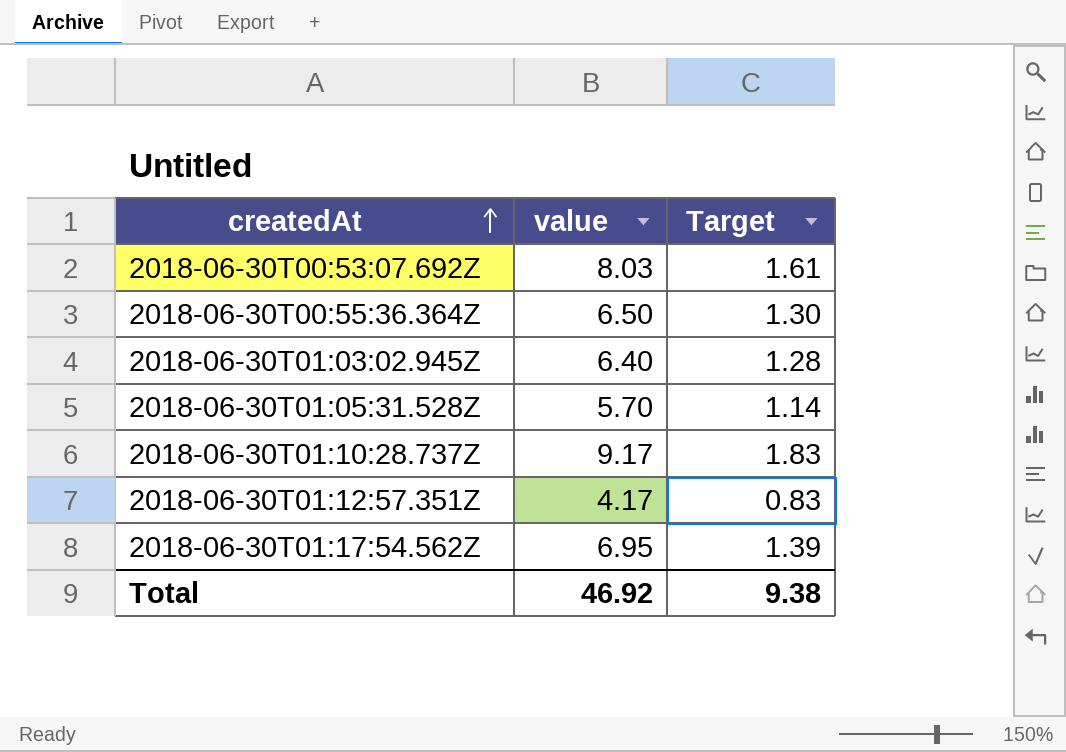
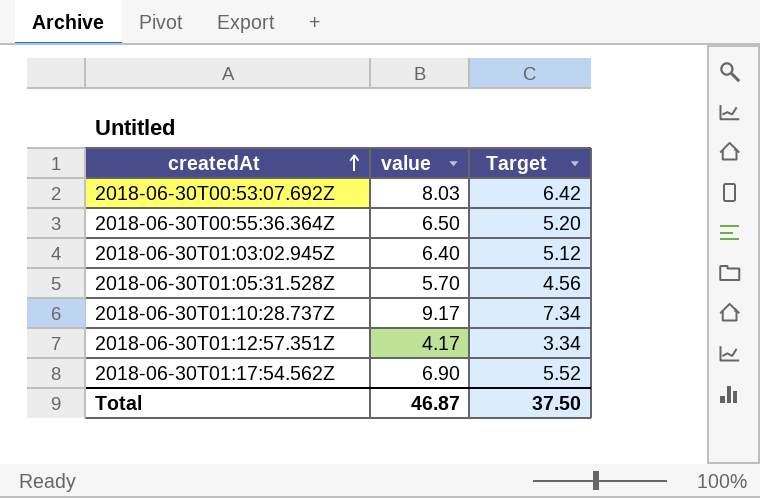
column Target | formula: [value] * 0.2 -> [value] * 0.8
2018-06-30T01:17:54.562Z | value: 6.95 -> 6.90
Total | value: 46.92 -> 46.87
Total | Target: 9.38 -> 37.50

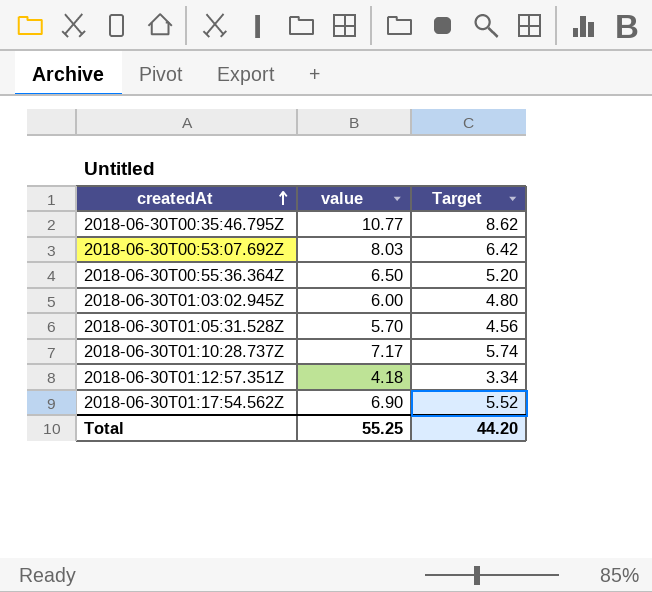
row 2018-06-30T00:35:46.795Z: none -> 10.77 | 8.62
2018-06-30T01:03:02.945Z | value: 6.40 -> 6.00
2018-06-30T01:03:02.945Z | Target: 5.12 -> 4.80
2018-06-30T01:10:28.737Z | value: 9.17 -> 7.17
2018-06-30T01:10:28.737Z | Target: 7.34 -> 5.74
2018-06-30T01:12:57.351Z | value: 4.17 -> 4.18
Total | value: 46.87 -> 55.25
Total | Target: 37.50 -> 44.20

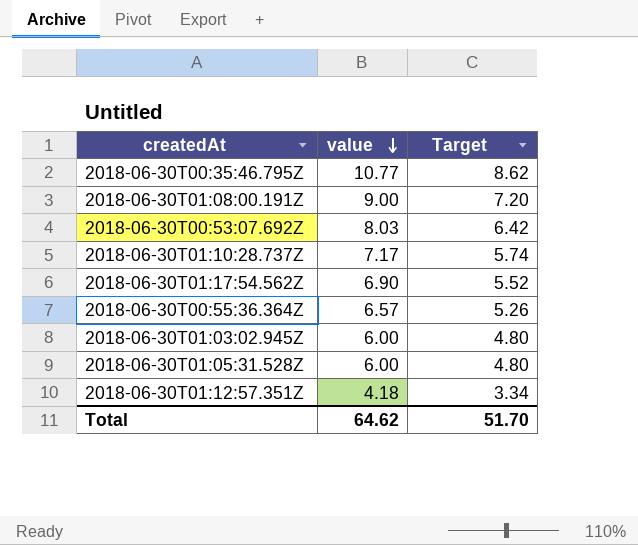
row order: createdAt ascending -> value descending
row 2018-06-30T01:08:00.191Z: none -> 9.00 | 7.20
2018-06-30T00:55:36.364Z | value: 6.50 -> 6.57
2018-06-30T00:55:36.364Z | Target: 5.20 -> 5.26
2018-06-30T01:05:31.528Z | value: 5.70 -> 6.00
2018-06-30T01:05:31.528Z | Target: 4.56 -> 4.80
Total | value: 55.25 -> 64.62
Total | Target: 44.20 -> 51.70

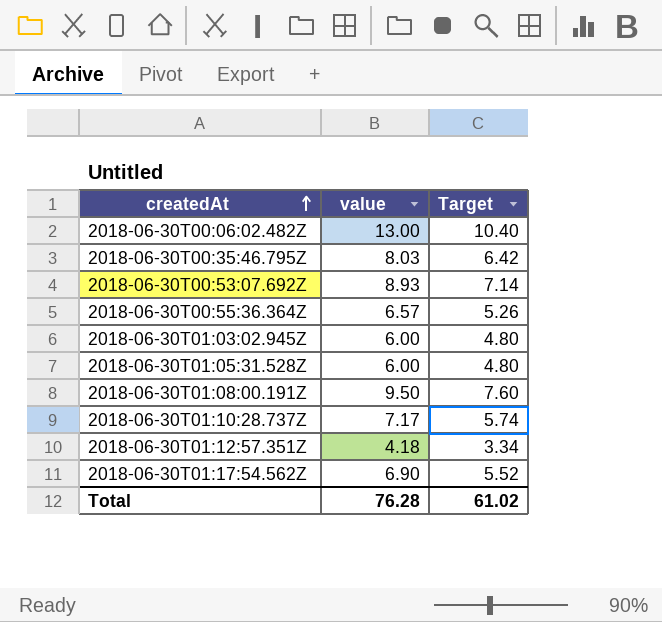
row order: value descending -> createdAt ascending
row 2018-06-30T00:06:02.482Z: none -> 13.00 | 10.40
2018-06-30T00:35:46.795Z | value: 10.77 -> 8.03
2018-06-30T00:35:46.795Z | Target: 8.62 -> 6.42
2018-06-30T00:53:07.692Z | value: 8.03 -> 8.93
2018-06-30T00:53:07.692Z | Target: 6.42 -> 7.14
2018-06-30T01:08:00.191Z | value: 9.00 -> 9.50
2018-06-30T01:08:00.191Z | Target: 7.20 -> 7.60
Total | value: 64.62 -> 76.28
Total | Target: 51.70 -> 61.02

